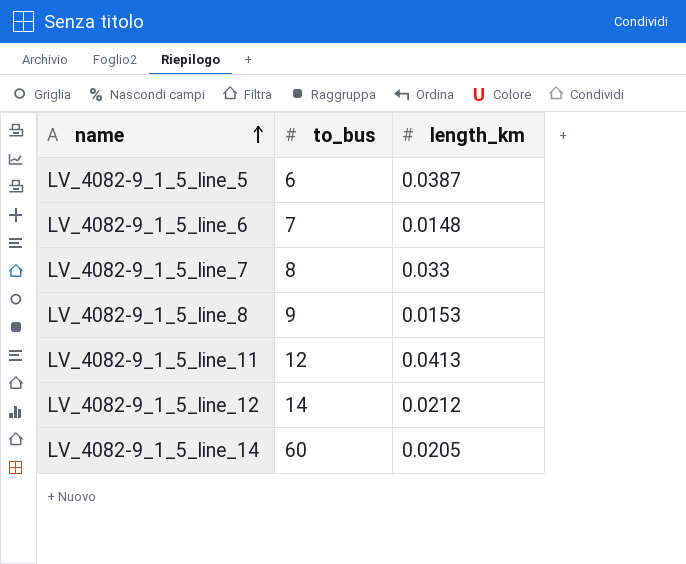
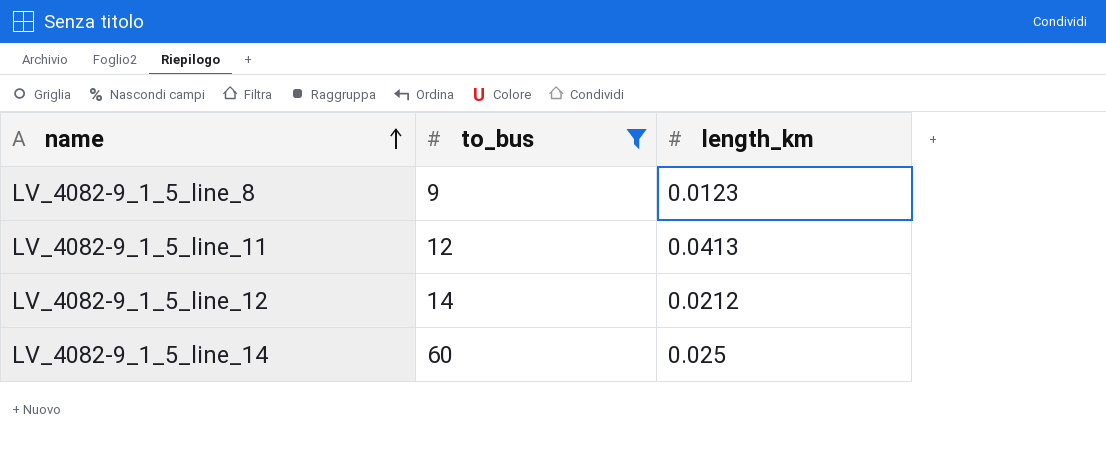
filter: none -> to_bus >= 9
LV_4082-9_1_5_line_8 | length_km: 0.0153 -> 0.0123
LV_4082-9_1_5_line_14 | length_km: 0.0205 -> 0.025

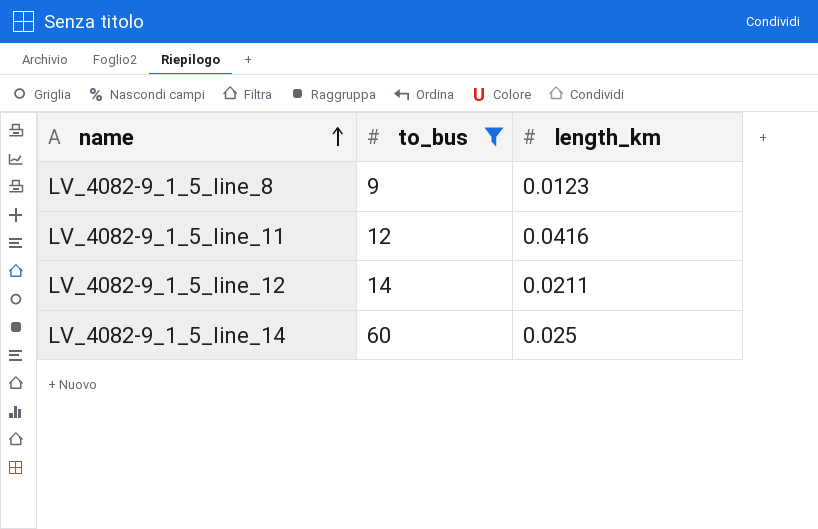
LV_4082-9_1_5_line_11 | length_km: 0.0413 -> 0.0416
LV_4082-9_1_5_line_12 | length_km: 0.0212 -> 0.0211

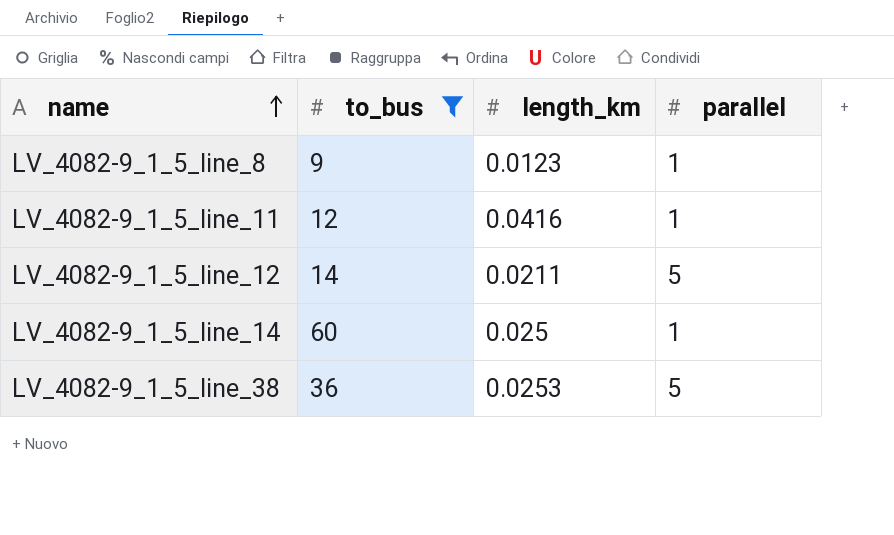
column parallel | position: none -> 4
row LV_4082-9_1_5_line_38: none -> 36 | 0.0253 | 5

